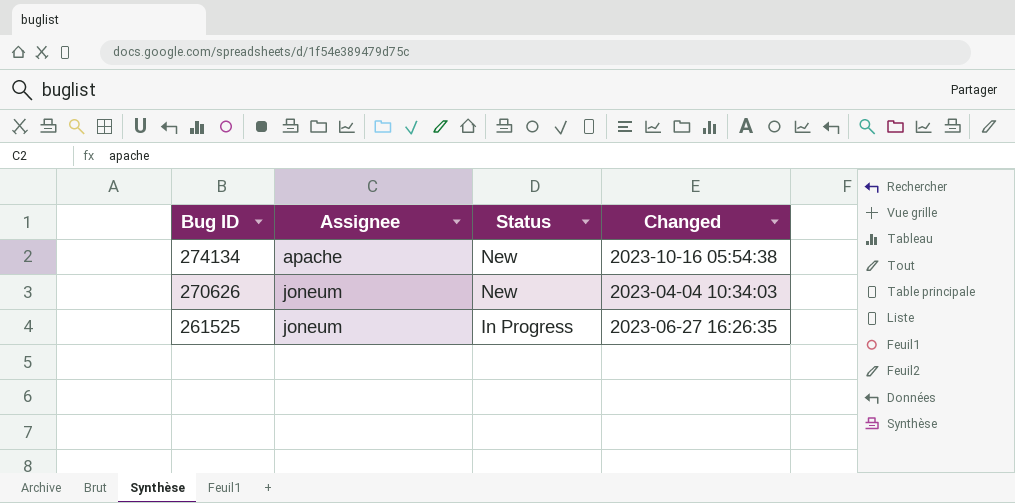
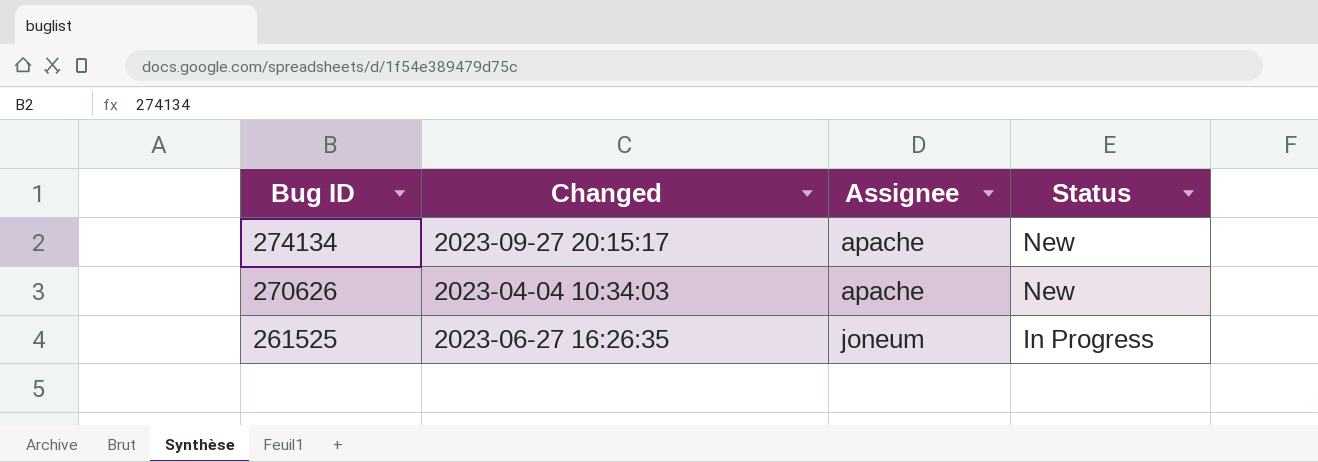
column Changed | position: 4 -> 2
274134 | Changed: 2023-10-16 05:54:38 -> 2023-09-27 20:15:17
270626 | Assignee: joneum -> apache

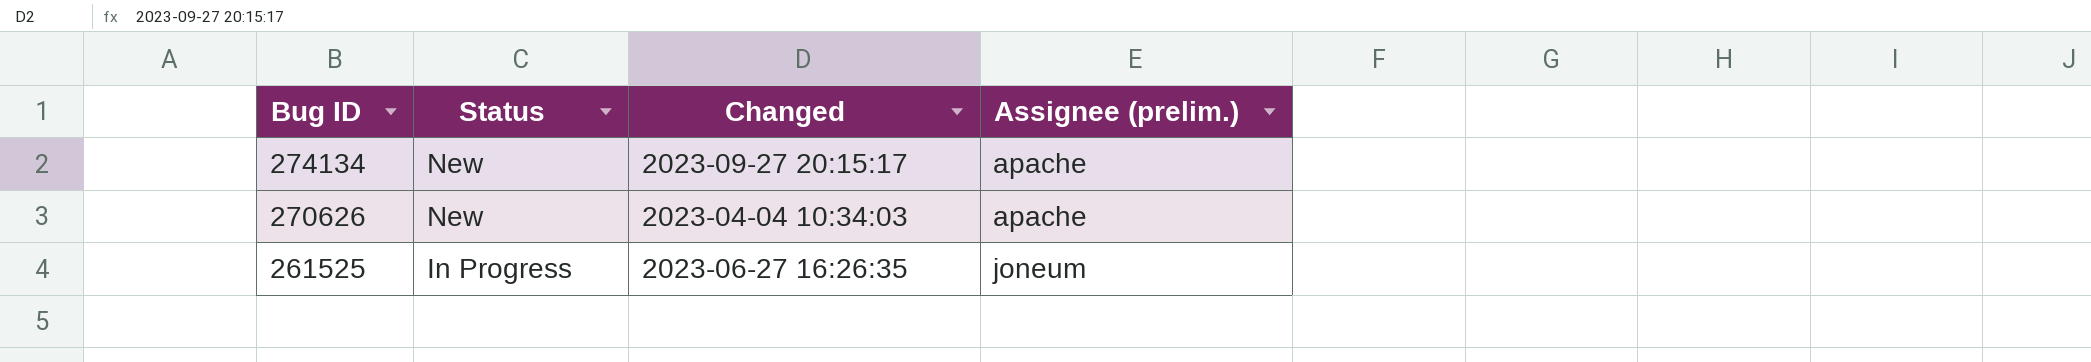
column Status | position: 4 -> 2
column name: Assignee -> Assignee (prelim.)

